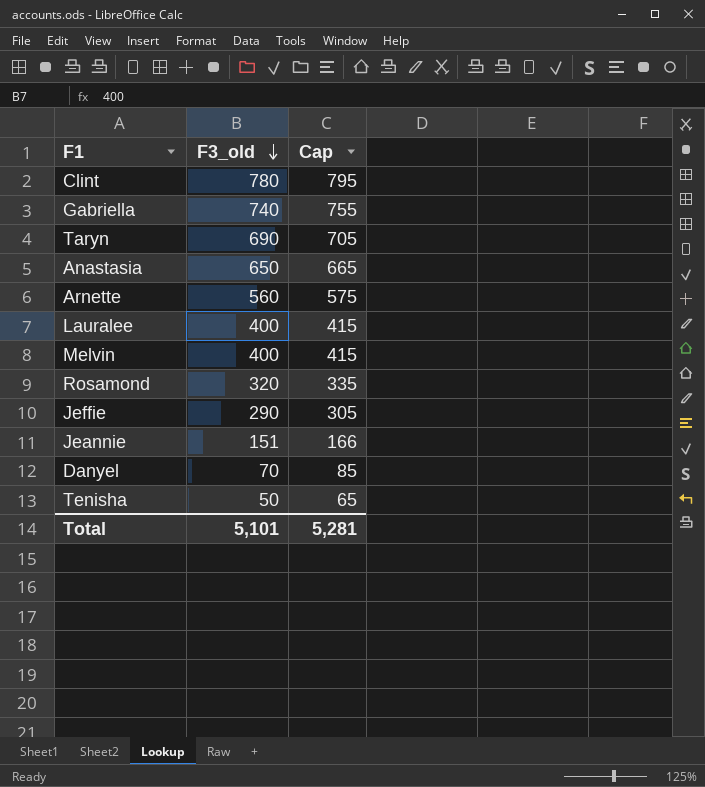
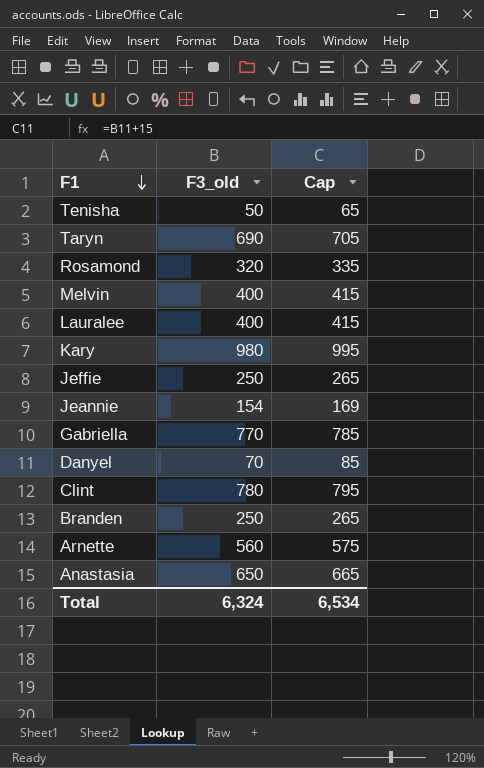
row order: F3_old descending -> F1 descending
row Kary: none -> 980 | 995
Jeffie | F3_old: 290 -> 250
Jeffie | Cap: 305 -> 265
Jeannie | F3_old: 151 -> 154
Jeannie | Cap: 166 -> 169
Gabriella | F3_old: 740 -> 770
Gabriella | Cap: 755 -> 785
row Branden: none -> 250 | 265
Total | F3_old: 5,101 -> 6,324
Total | Cap: 5,281 -> 6,534

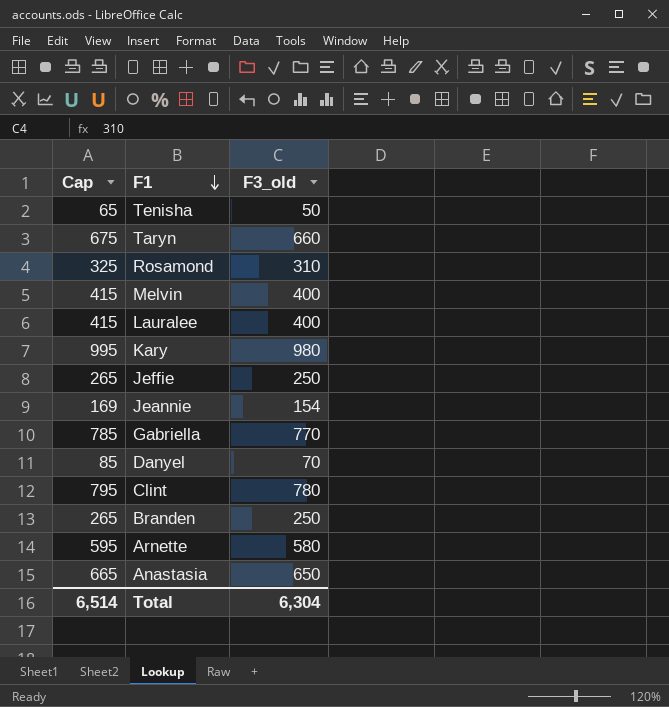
column Cap | position: 3 -> 1
Taryn | Cap: 705 -> 675
Taryn | F3_old: 690 -> 660
Rosamond | Cap: 335 -> 325
Rosamond | F3_old: 320 -> 310
Arnette | Cap: 575 -> 595
Arnette | F3_old: 560 -> 580
Total | Cap: 6,534 -> 6,514
Total | F3_old: 6,324 -> 6,304

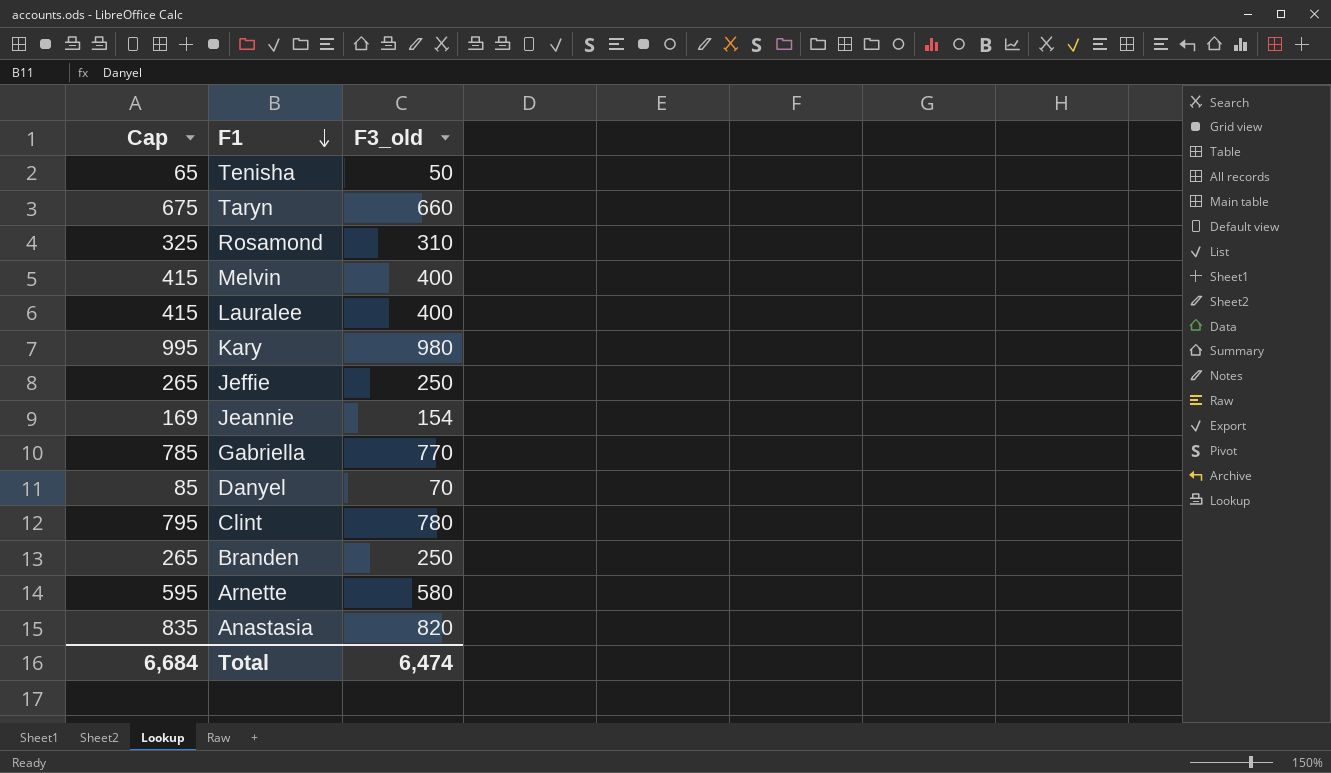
Anastasia | Cap: 665 -> 835
Anastasia | F3_old: 650 -> 820
Total | Cap: 6,514 -> 6,684
Total | F3_old: 6,304 -> 6,474

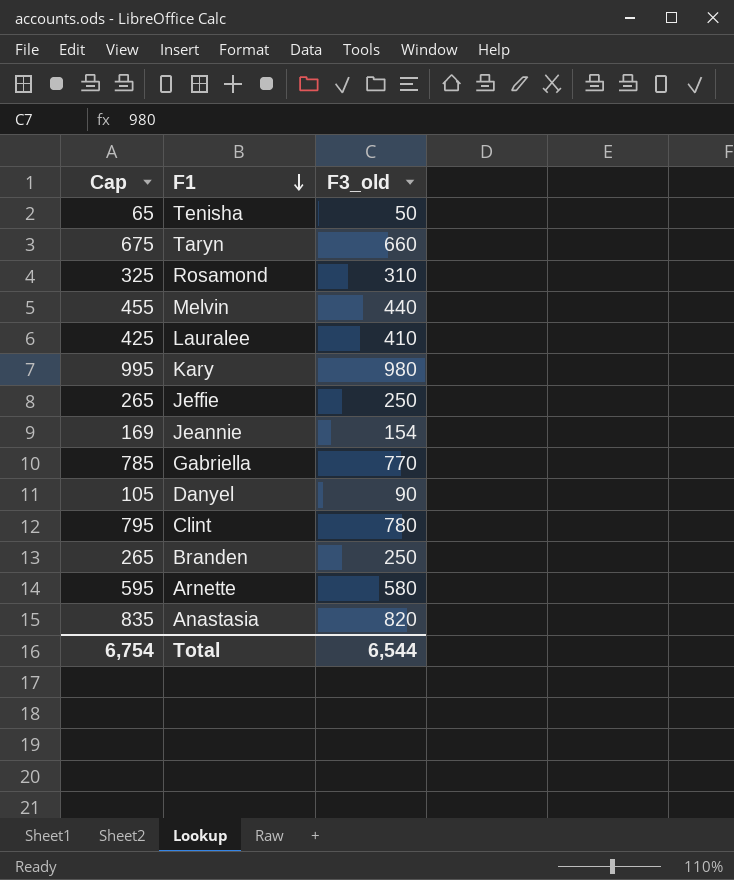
Melvin | Cap: 415 -> 455
Melvin | F3_old: 400 -> 440
Lauralee | Cap: 415 -> 425
Lauralee | F3_old: 400 -> 410
Danyel | Cap: 85 -> 105
Danyel | F3_old: 70 -> 90
Total | Cap: 6,684 -> 6,754
Total | F3_old: 6,474 -> 6,544

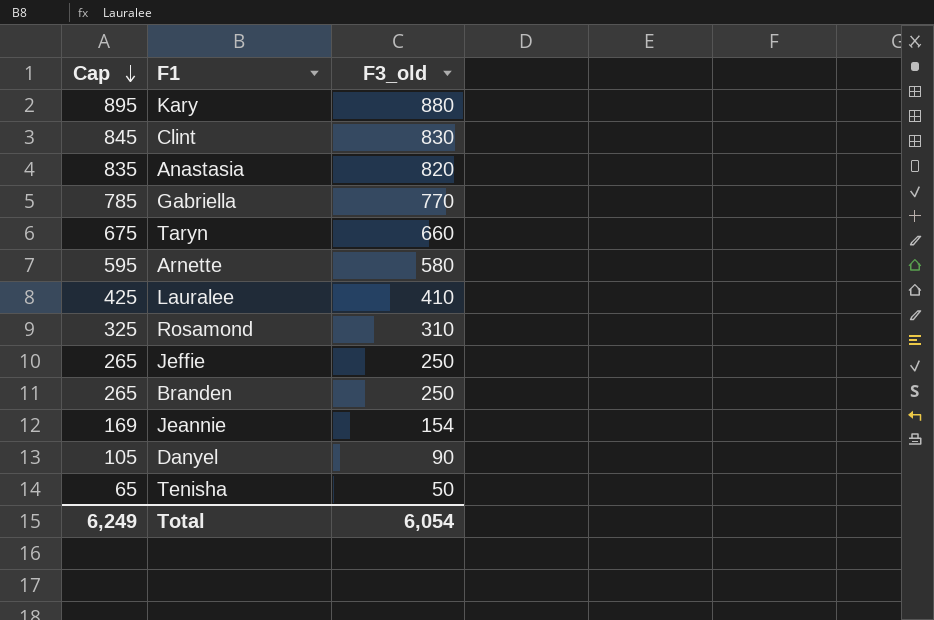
row order: F1 descending -> Cap descending
row Melvin: 455 | 440 -> none
Kary | Cap: 995 -> 895
Kary | F3_old: 980 -> 880
Clint | Cap: 795 -> 845
Clint | F3_old: 780 -> 830
Total | Cap: 6,754 -> 6,249
Total | F3_old: 6,544 -> 6,054

